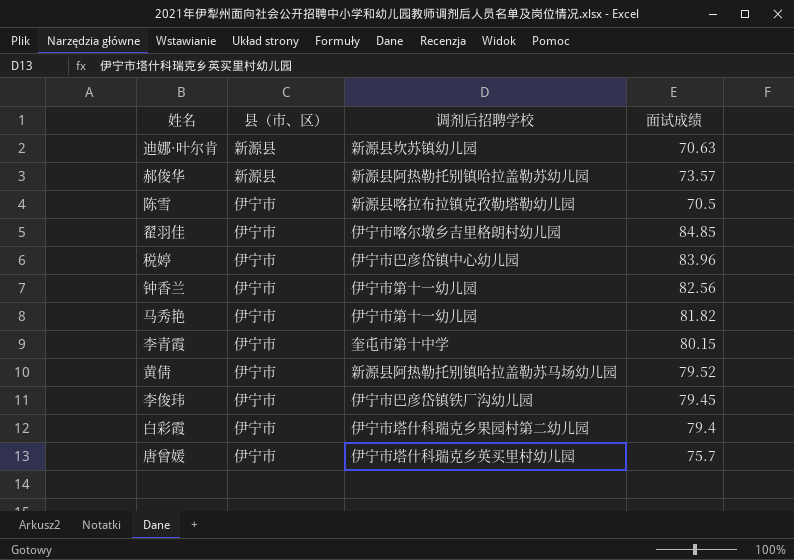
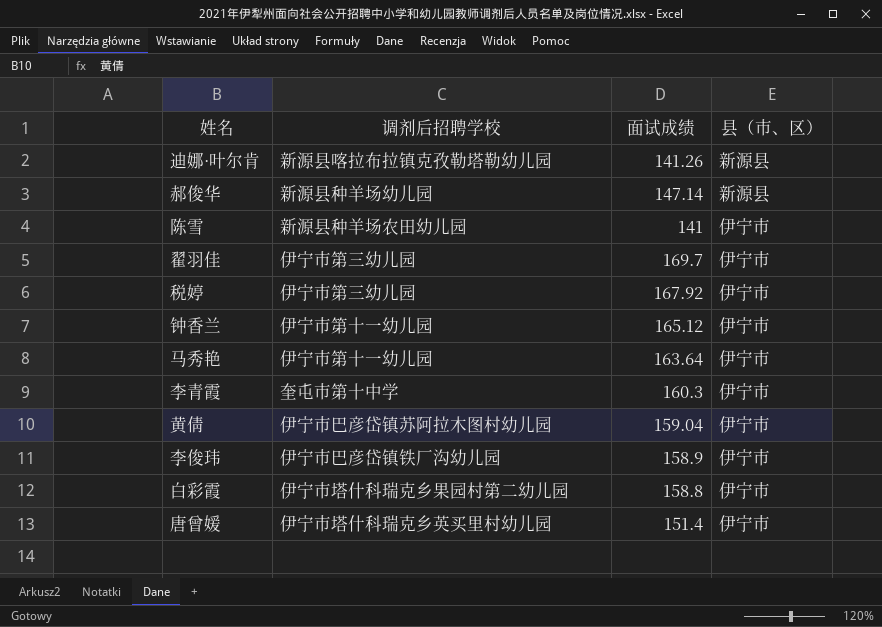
column 县（市、区） | position: 2 -> 4
迪娜·叶尔肯 | 调剂后招聘学校: 新源县坎苏镇幼儿园 -> 新源县喀拉布拉镇克孜勒塔勒幼儿园
迪娜·叶尔肯 | 面试成绩: 70.63 -> 141.26
郝俊华 | 调剂后招聘学校: 新源县阿热勒托别镇哈拉盖勒苏幼儿园 -> 新源县种羊场幼儿园
郝俊华 | 面试成绩: 73.57 -> 147.14
陈雪 | 调剂后招聘学校: 新源县喀拉布拉镇克孜勒塔勒幼儿园 -> 新源县种羊场农田幼儿园
陈雪 | 面试成绩: 70.5 -> 141
翟羽佳 | 调剂后招聘学校: 伊宁市喀尔墩乡吉里格朗村幼儿园 -> 伊宁市第三幼儿园
翟羽佳 | 面试成绩: 84.85 -> 169.7
税婷 | 调剂后招聘学校: 伊宁市巴彦岱镇中心幼儿园 -> 伊宁市第三幼儿园
税婷 | 面试成绩: 83.96 -> 167.92
钟香兰 | 面试成绩: 82.56 -> 165.12
马秀艳 | 面试成绩: 81.82 -> 163.64
李青霞 | 面试成绩: 80.15 -> 160.3
黄倩 | 调剂后招聘学校: 新源县阿热勒托别镇哈拉盖勒苏马场幼儿园 -> 伊宁市巴彦岱镇苏阿拉木图村幼儿园
黄倩 | 面试成绩: 79.52 -> 159.04
李俊玮 | 面试成绩: 79.45 -> 158.9
白彩霞 | 面试成绩: 79.4 -> 158.8
唐曾媛 | 面试成绩: 75.7 -> 151.4

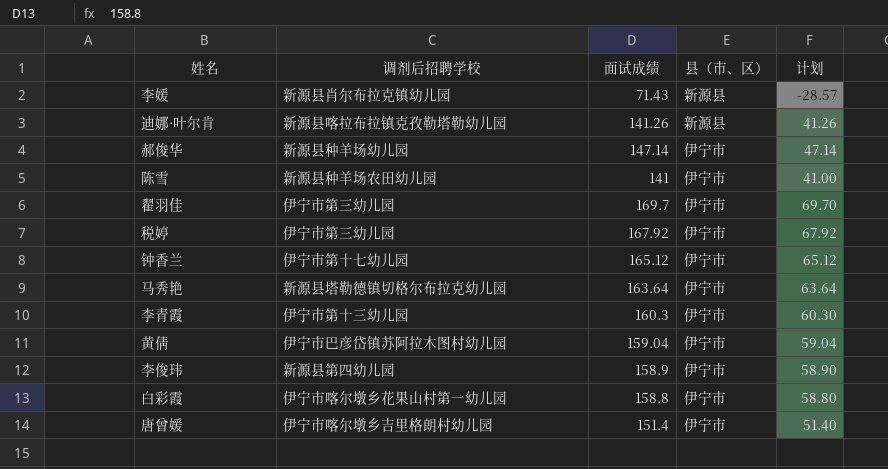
column 计划 | formula: none -> [面试成绩] - 100
row 李媛: none -> 新源县肖尔布拉克镇幼儿园 | 71.43 | 新源县 | -28.57
郝俊华 | 县（市、区）: 新源县 -> 伊宁市
钟香兰 | 调剂后招聘学校: 伊宁市第十一幼儿园 -> 伊宁市第十七幼儿园
马秀艳 | 调剂后招聘学校: 伊宁市第十一幼儿园 -> 新源县塔勒德镇切格尔布拉克幼儿园
李青霞 | 调剂后招聘学校: 奎屯市第十中学 -> 伊宁市第十三幼儿园
李俊玮 | 调剂后招聘学校: 伊宁市巴彦岱镇铁厂沟幼儿园 -> 新源县第四幼儿园
白彩霞 | 调剂后招聘学校: 伊宁市塔什科瑞克乡果园村第二幼儿园 -> 伊宁市喀尔墩乡花果山村第一幼儿园
唐曾媛 | 调剂后招聘学校: 伊宁市塔什科瑞克乡英买里村幼儿园 -> 伊宁市喀尔墩乡吉里格朗村幼儿园

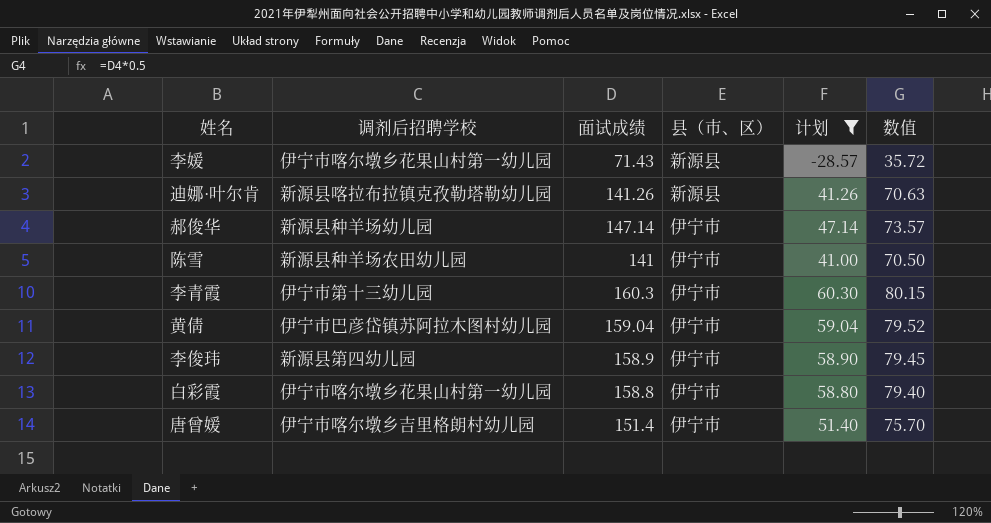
filter: none -> 计划 <= 60.30
column 数值 | formula: none -> [面试成绩] * 0.5
李媛 | 调剂后招聘学校: 新源县肖尔布拉克镇幼儿园 -> 伊宁市喀尔墩乡花果山村第一幼儿园

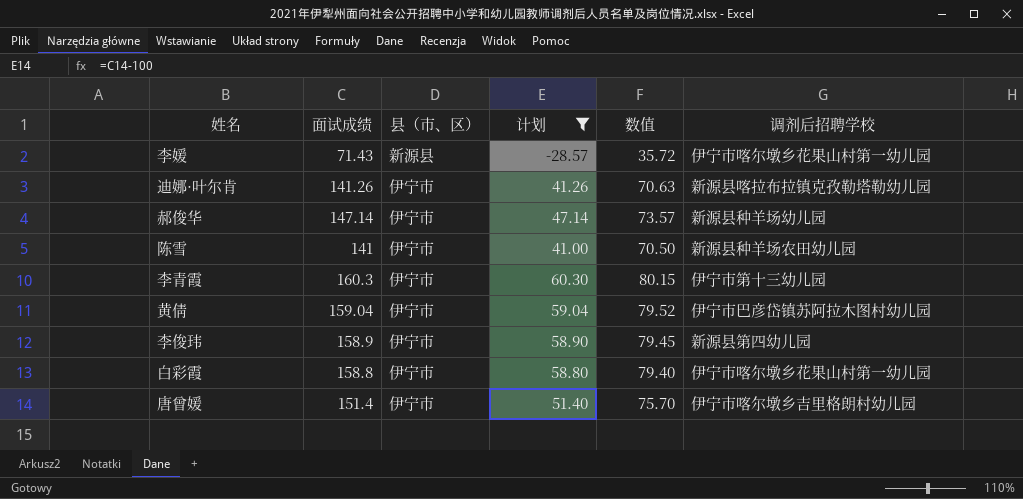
column 调剂后招聘学校 | position: 2 -> 6
迪娜·叶尔肯 | 县（市、区）: 新源县 -> 伊宁市

